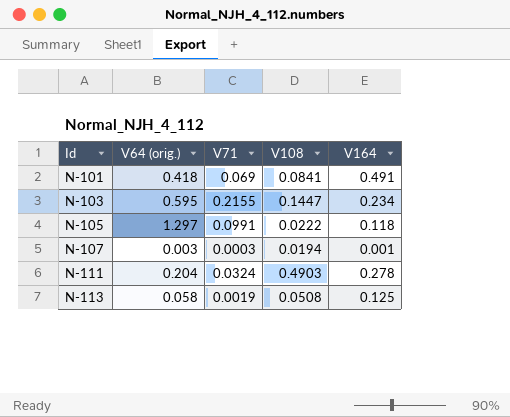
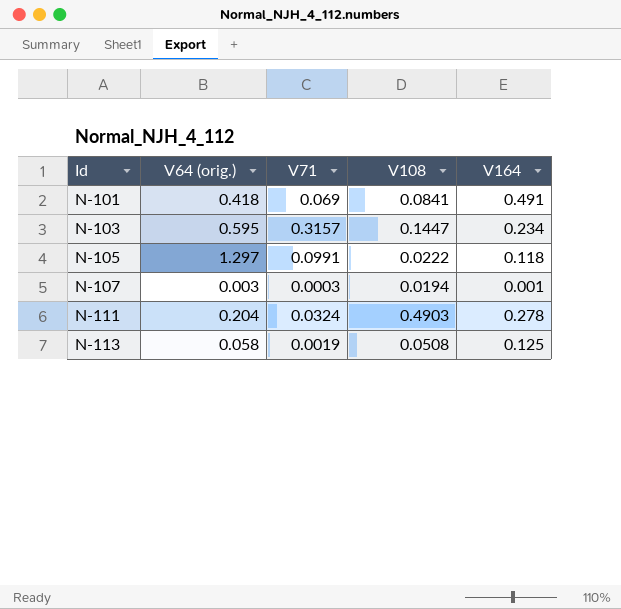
N-103 | V71: 0.2155 -> 0.3157

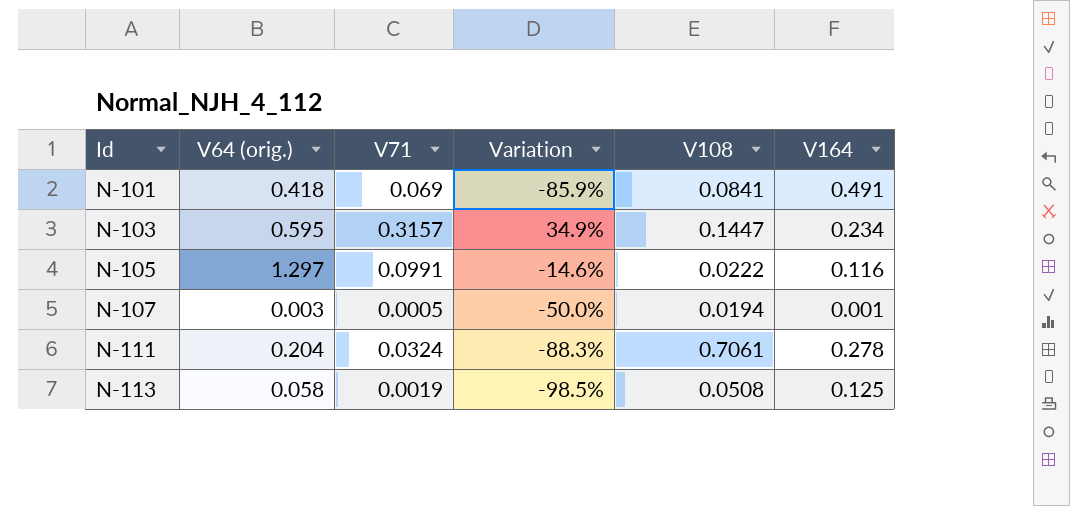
column Variation | formula: none -> ([V71] - [V164]) / [V164]
N-105 | V164: 0.118 -> 0.116
N-107 | V71: 0.0003 -> 0.0005
N-111 | V108: 0.4903 -> 0.7061

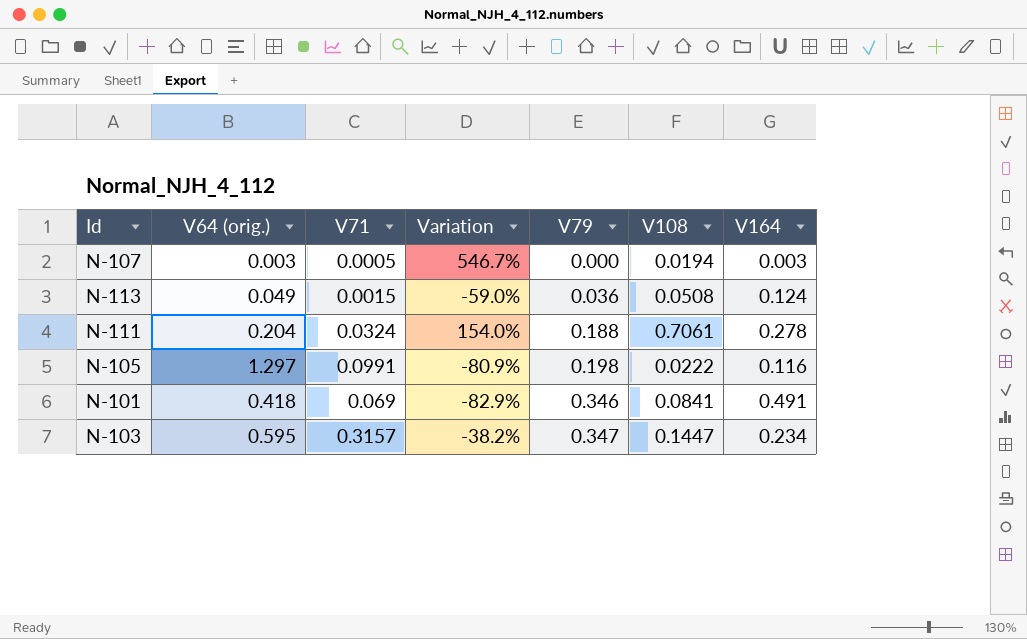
row order: Id ascending -> V79 ascending
column Variation | formula: ([V71] - [V164]) / [V164] -> ([V108] - [V164]) / [V164]
column V79 | position: none -> 5
N-107 | V164: 0.001 -> 0.003
N-113 | V64 (orig.): 0.058 -> 0.049
N-113 | V71: 0.0019 -> 0.0015
N-113 | V164: 0.125 -> 0.124

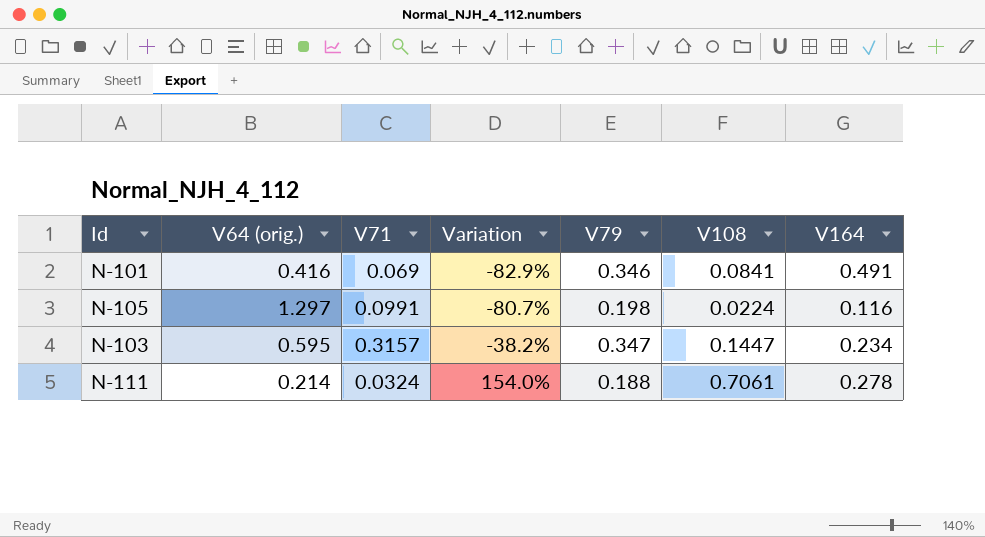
row order: V79 ascending -> Variation ascending
row N-107: 0.003 | 0.0005 | 546.7% | 0.000 | 0.0194 | 0.003 -> none
row N-113: 0.049 | 0.0015 | -59.0% | 0.036 | 0.0508 | 0.124 -> none
N-101 | V64 (orig.): 0.418 -> 0.416
N-105 | Variation: -80.9% -> -80.7%
N-105 | V108: 0.0222 -> 0.0224
N-111 | V64 (orig.): 0.204 -> 0.214

